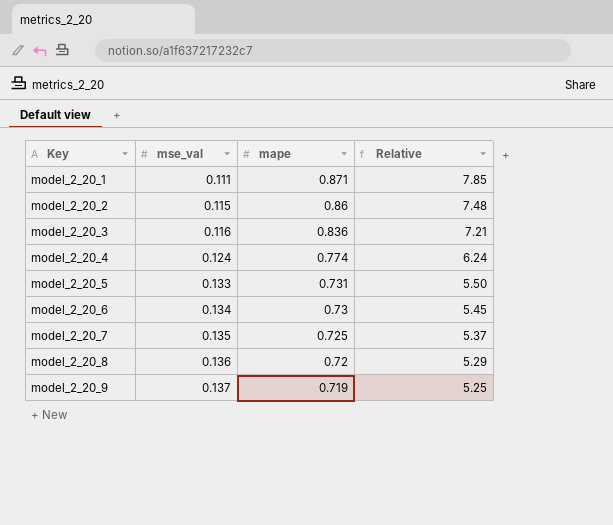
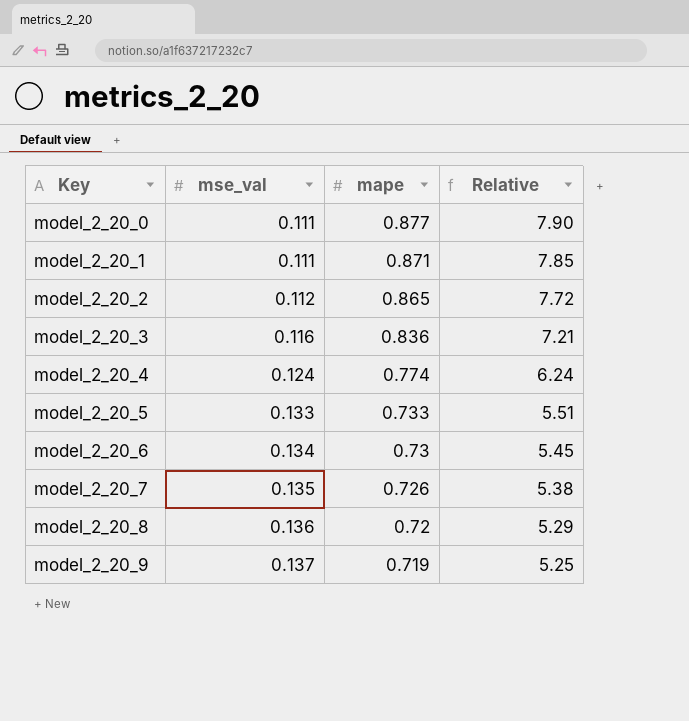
row model_2_20_0: none -> 0.111 | 0.877 | 7.90
model_2_20_2 | mse_val: 0.115 -> 0.112
model_2_20_2 | mape: 0.86 -> 0.865
model_2_20_2 | Relative: 7.48 -> 7.72
model_2_20_5 | mape: 0.731 -> 0.733
model_2_20_5 | Relative: 5.50 -> 5.51
model_2_20_7 | mape: 0.725 -> 0.726
model_2_20_7 | Relative: 5.37 -> 5.38

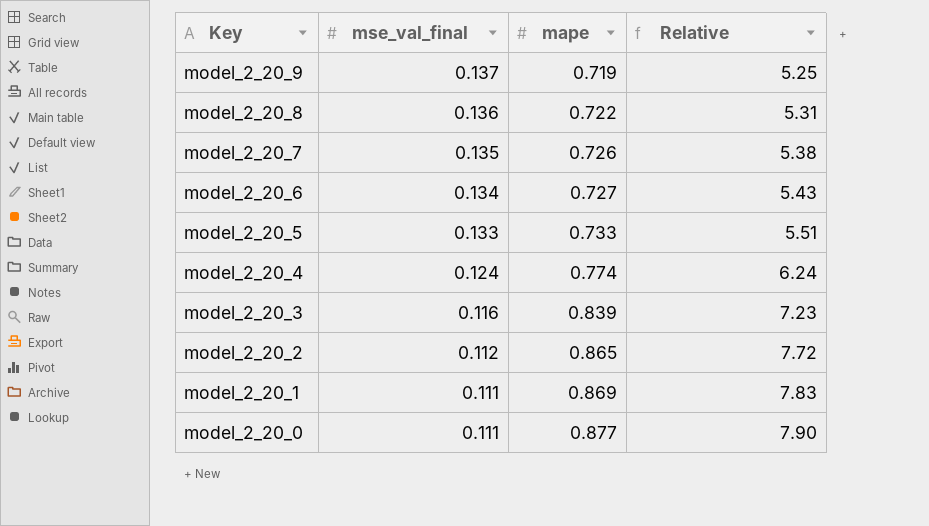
row order: Key ascending -> Key descending
column name: mse_val -> mse_val_final
model_2_20_8 | mape: 0.72 -> 0.722
model_2_20_8 | Relative: 5.29 -> 5.31
model_2_20_6 | mape: 0.73 -> 0.727
model_2_20_6 | Relative: 5.45 -> 5.43
model_2_20_3 | mape: 0.836 -> 0.839
model_2_20_3 | Relative: 7.21 -> 7.23
model_2_20_1 | mape: 0.871 -> 0.869
model_2_20_1 | Relative: 7.85 -> 7.83

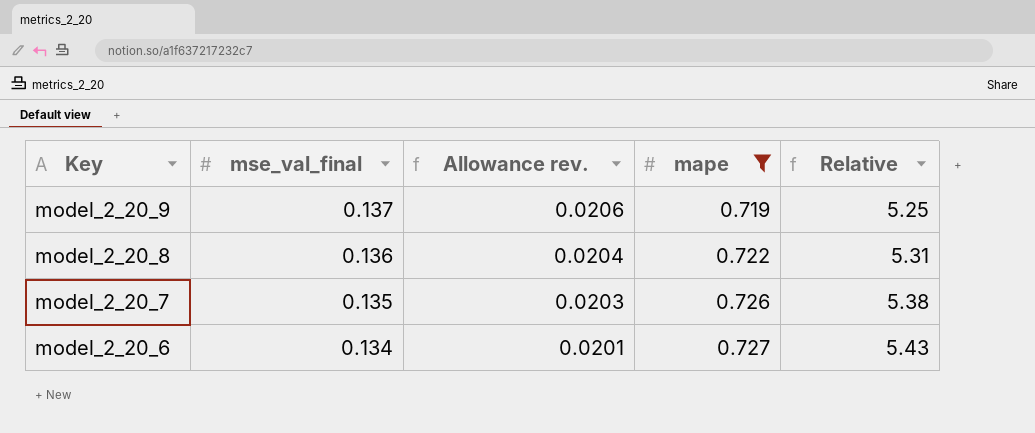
filter: none -> mape <= 0.727
column Allowance rev. | formula: none -> [mse_val_final] * 0.15

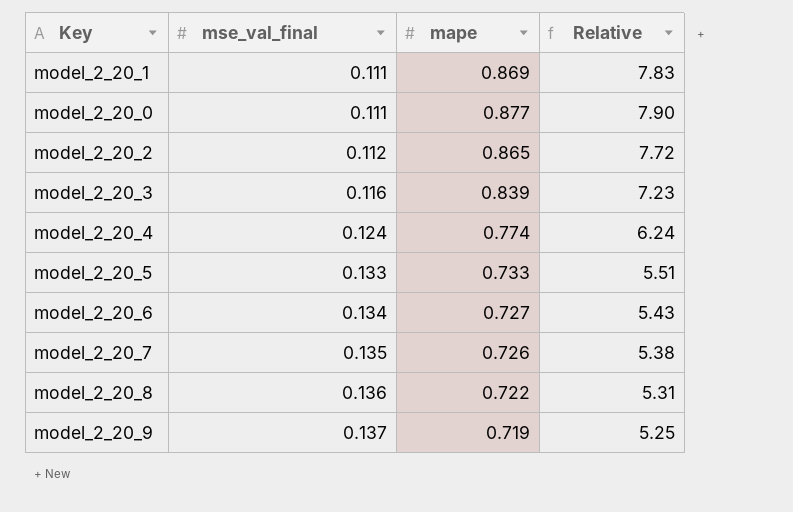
filter: mape <= 0.727 -> none
row order: Key descending -> mse_val_final ascending
column Allowance rev. | formula: [mse_val_final] * 0.15 -> none

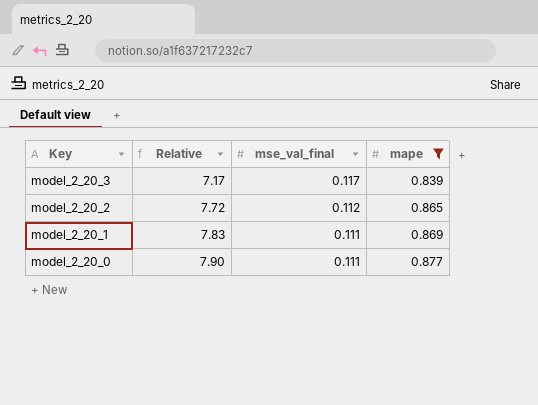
filter: none -> mape >= 0.839
row order: mse_val_final ascending -> Key descending
column Relative | position: 4 -> 2
model_2_20_3 | Relative: 7.23 -> 7.17
model_2_20_3 | mse_val_final: 0.116 -> 0.117

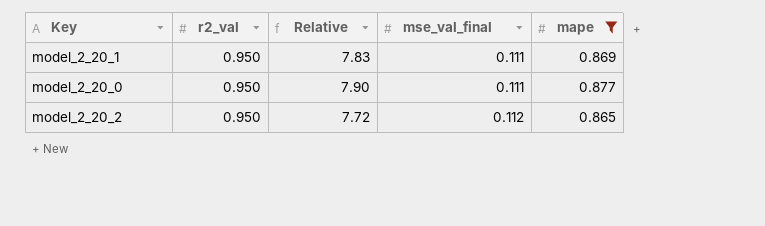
row order: Key descending -> mse_val_final ascending
column r2_val | position: none -> 2
row model_2_20_3: 7.17 | 0.117 | 0.839 -> none

